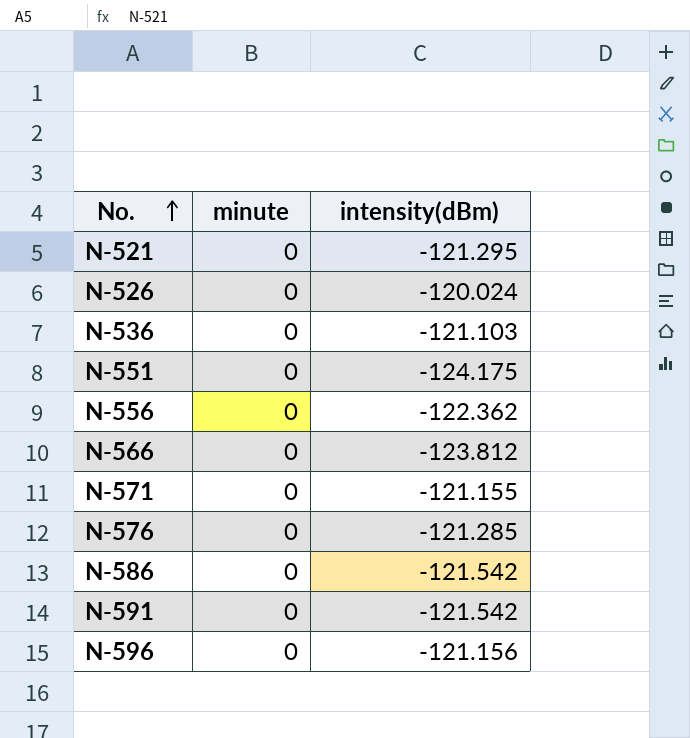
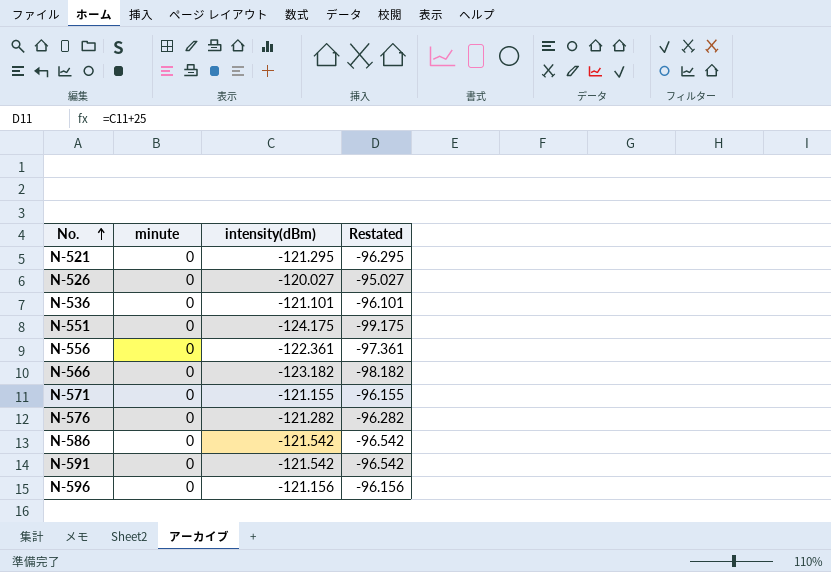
column Restated | formula: none -> [intensity(dBm)] + 25
N-526 | intensity(dBm): -120.024 -> -120.027
N-536 | intensity(dBm): -121.103 -> -121.101
N-556 | intensity(dBm): -122.362 -> -122.361
N-566 | intensity(dBm): -123.812 -> -123.182
N-576 | intensity(dBm): -121.285 -> -121.282

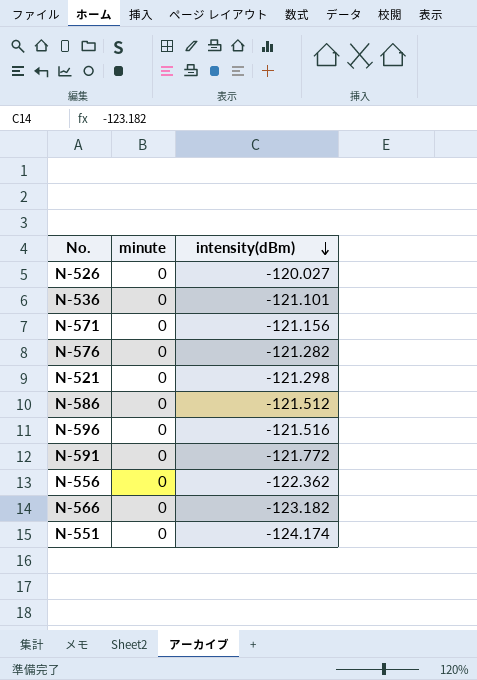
row order: No. ascending -> intensity(dBm) descending
column Restated | formula: [intensity(dBm)] + 25 -> none
N-571 | intensity(dBm): -121.155 -> -121.156
N-521 | intensity(dBm): -121.295 -> -121.298
N-586 | intensity(dBm): -121.542 -> -121.512
N-596 | intensity(dBm): -121.156 -> -121.516
N-591 | intensity(dBm): -121.542 -> -121.772
N-556 | intensity(dBm): -122.361 -> -122.362
N-551 | intensity(dBm): -124.175 -> -124.174

